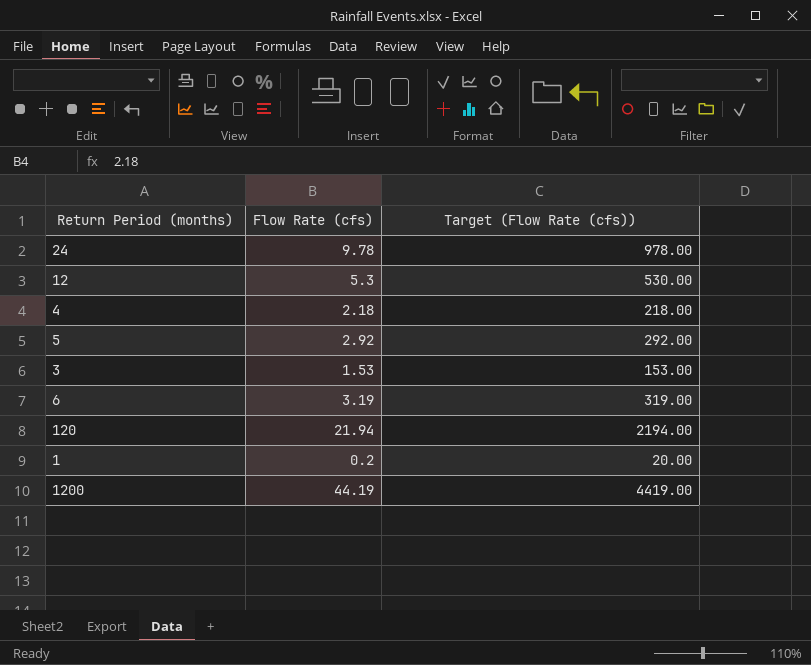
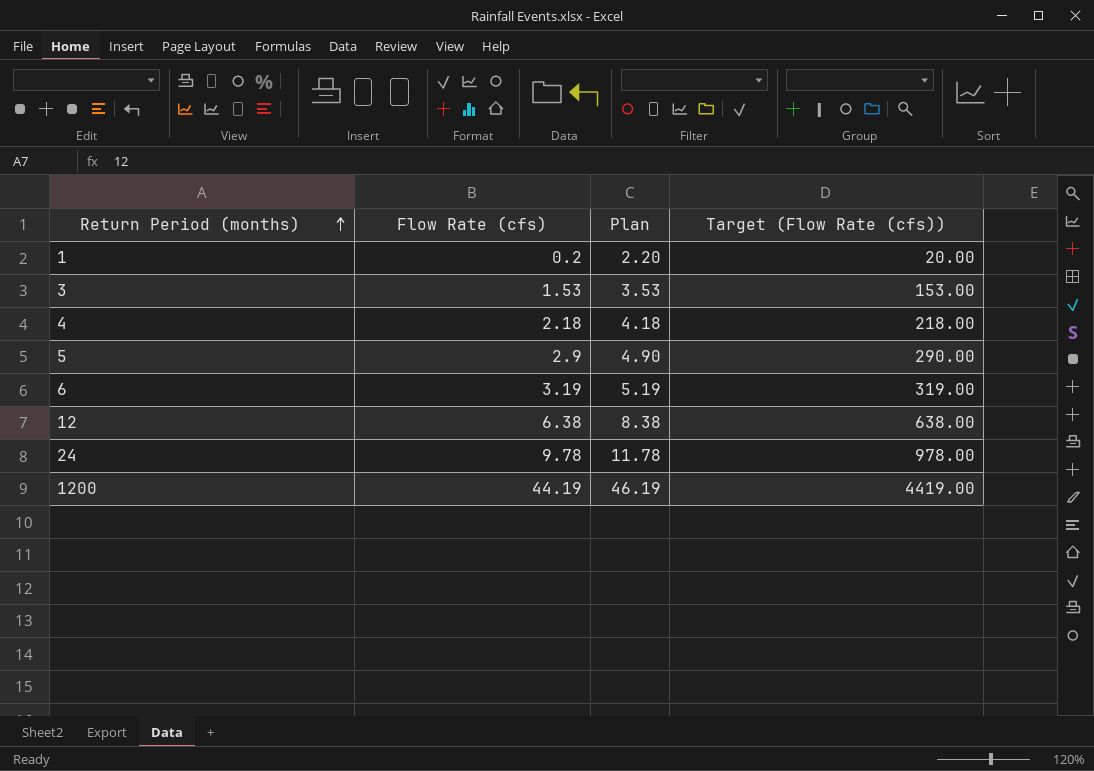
row order: none -> Return Period (months) ascending
column Plan | formula: none -> [Flow Rate (cfs)] + 2
row 120: 21.94 | 2194.00 -> none
5 | Flow Rate (cfs): 2.92 -> 2.9
5 | Target (Flow Rate (cfs)): 292.00 -> 290.00
12 | Flow Rate (cfs): 5.3 -> 6.38
12 | Target (Flow Rate (cfs)): 530.00 -> 638.00

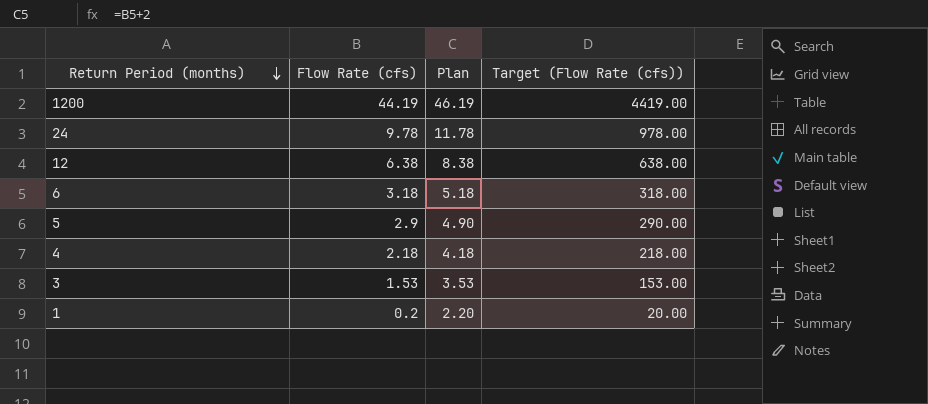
row order: Return Period (months) ascending -> Return Period (months) descending
6 | Flow Rate (cfs): 3.19 -> 3.18
6 | Plan: 5.19 -> 5.18
6 | Target (Flow Rate (cfs)): 319.00 -> 318.00

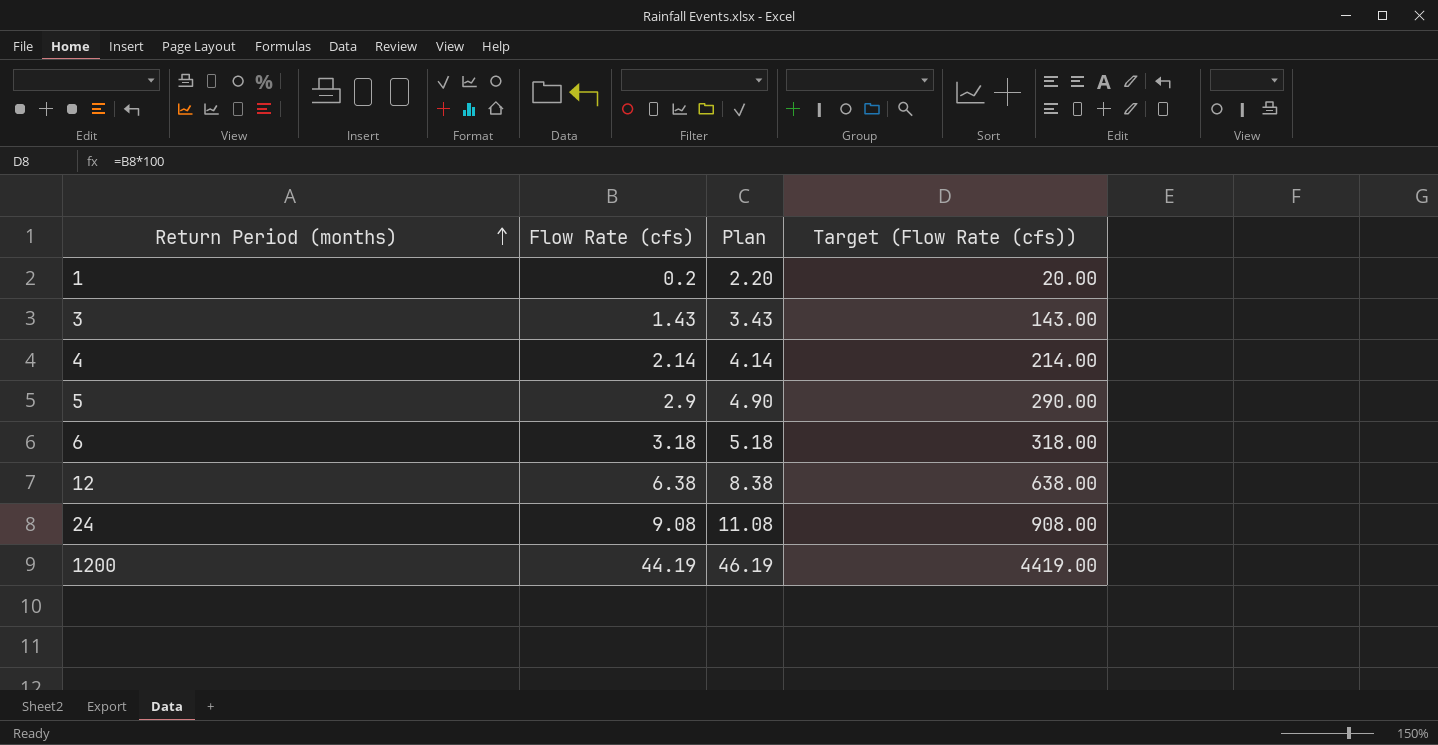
row order: Return Period (months) descending -> Return Period (months) ascending
3 | Flow Rate (cfs): 1.53 -> 1.43
3 | Plan: 3.53 -> 3.43
3 | Target (Flow Rate (cfs)): 153.00 -> 143.00
4 | Flow Rate (cfs): 2.18 -> 2.14
4 | Plan: 4.18 -> 4.14
4 | Target (Flow Rate (cfs)): 218.00 -> 214.00
24 | Flow Rate (cfs): 9.78 -> 9.08
24 | Plan: 11.78 -> 11.08
24 | Target (Flow Rate (cfs)): 978.00 -> 908.00

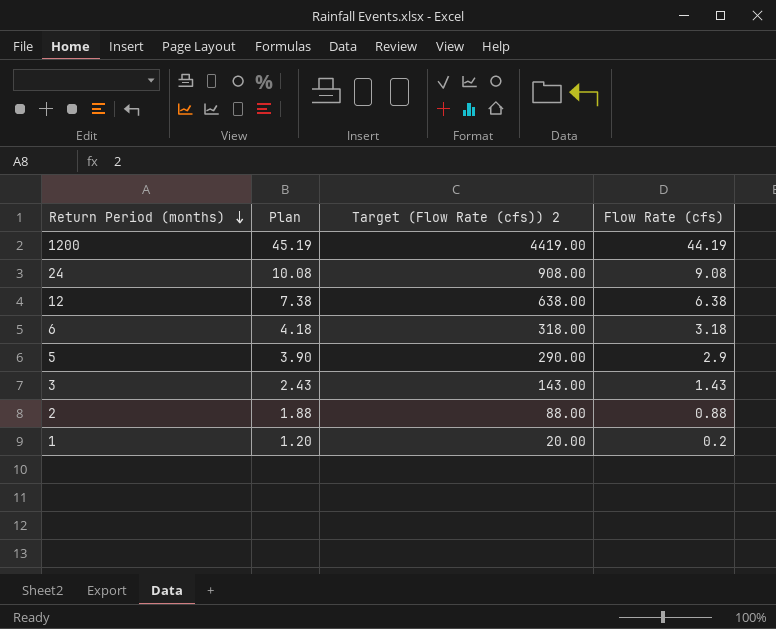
row order: Return Period (months) ascending -> Return Period (months) descending
column Plan | formula: [Flow Rate (cfs)] + 2 -> [Flow Rate (cfs)] + 1
column name: Target (Flow Rate (cfs)) -> Target (Flow Rate (cfs)) 2
column Flow Rate (cfs) | position: 2 -> 4
row 4: 2.14 | 4.14 | 214.00 -> none
row 2: none -> 1.88 | 88.00 | 0.88

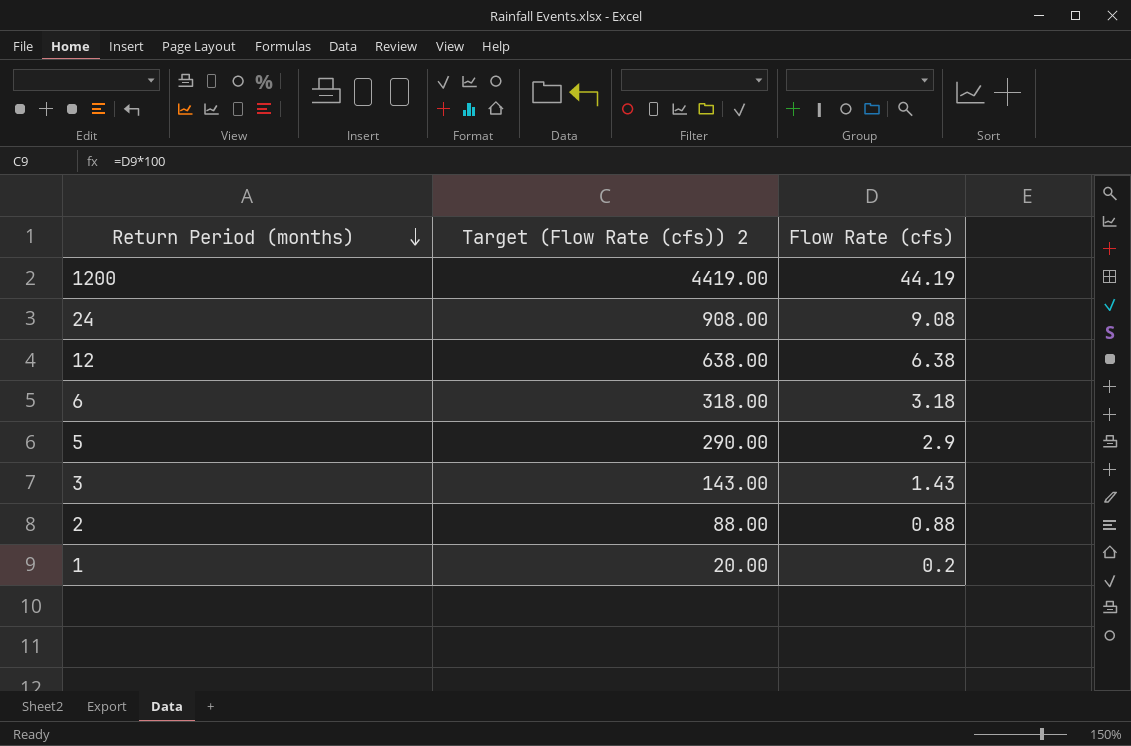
column Plan | formula: [Flow Rate (cfs)] + 1 -> none

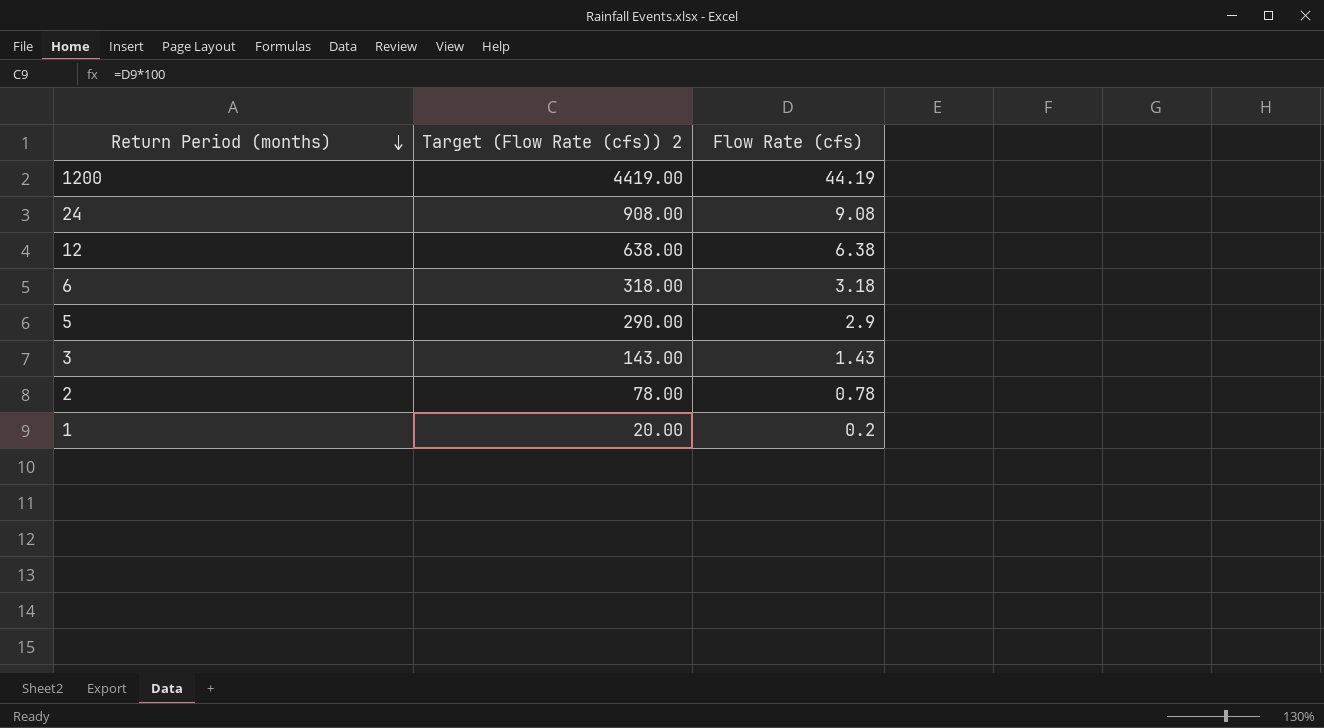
2 | Target (Flow Rate (cfs)) 2: 88.00 -> 78.00
2 | Flow Rate (cfs): 0.88 -> 0.78

